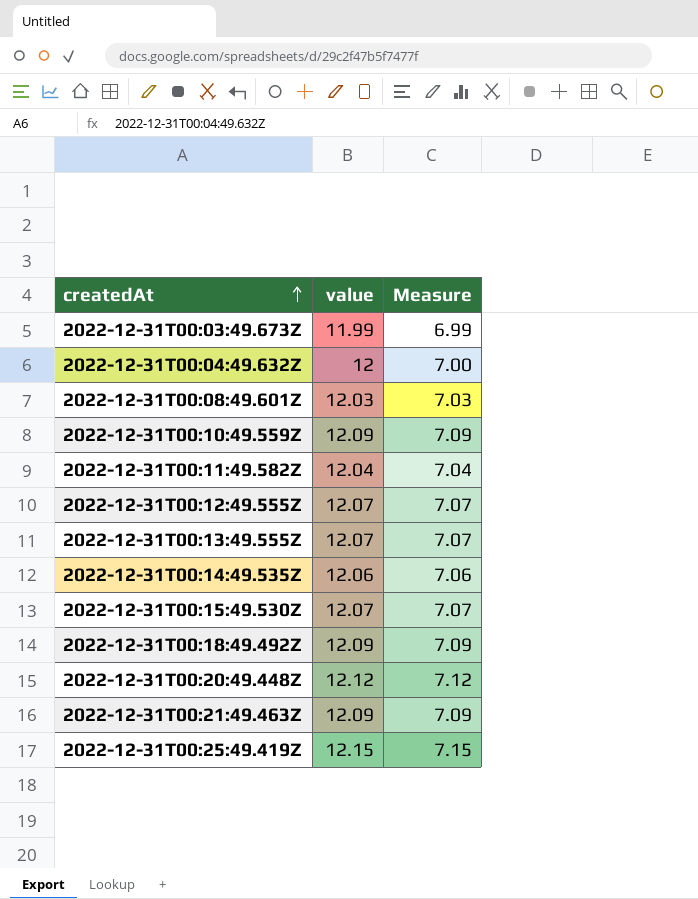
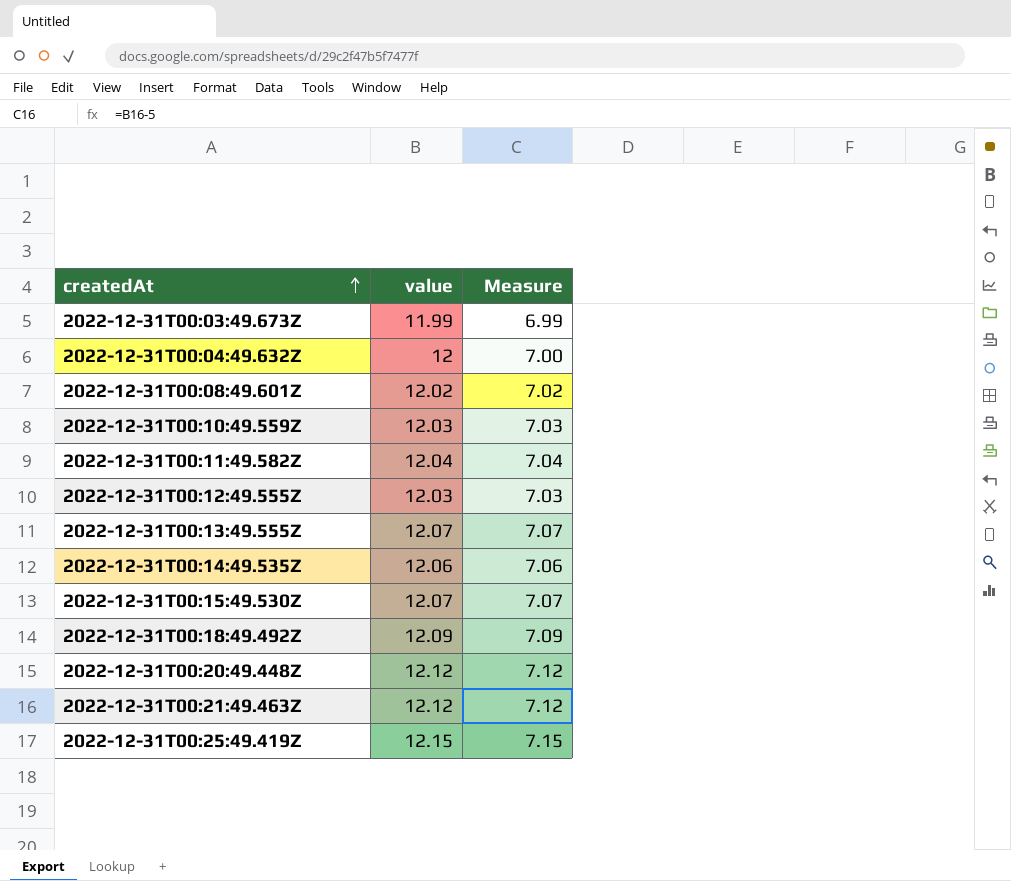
2022-12-31T00:08:49.601Z | value: 12.03 -> 12.02
2022-12-31T00:08:49.601Z | Measure: 7.03 -> 7.02
2022-12-31T00:10:49.559Z | value: 12.09 -> 12.03
2022-12-31T00:10:49.559Z | Measure: 7.09 -> 7.03
2022-12-31T00:12:49.555Z | value: 12.07 -> 12.03
2022-12-31T00:12:49.555Z | Measure: 7.07 -> 7.03
2022-12-31T00:21:49.463Z | value: 12.09 -> 12.12
2022-12-31T00:21:49.463Z | Measure: 7.09 -> 7.12

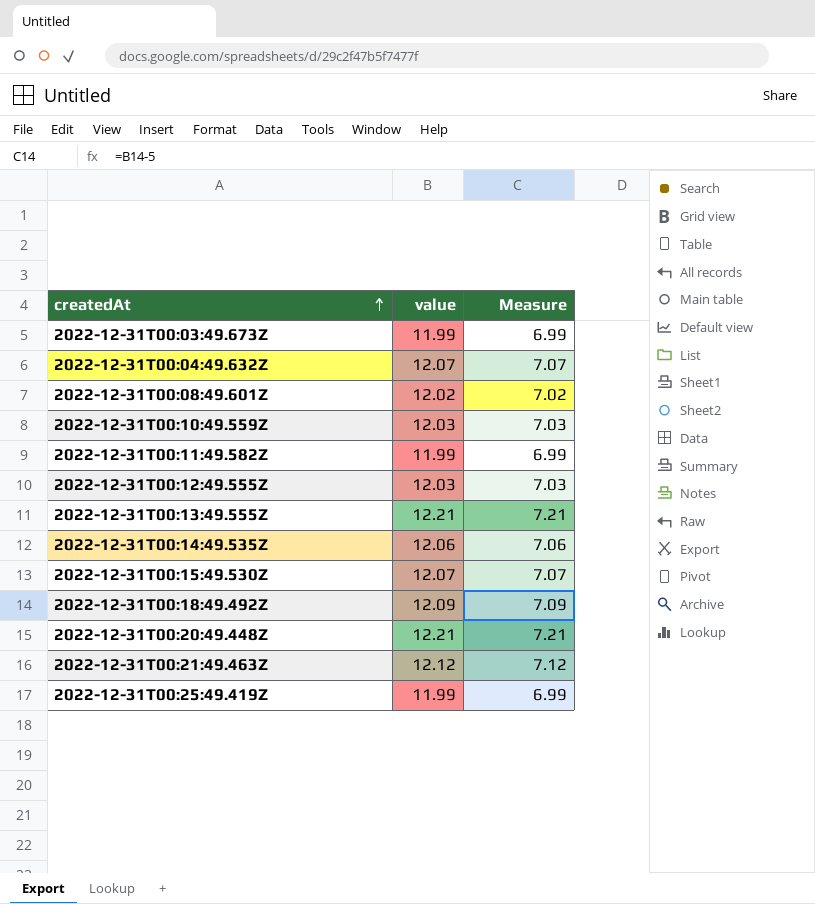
2022-12-31T00:04:49.632Z | value: 12 -> 12.07
2022-12-31T00:04:49.632Z | Measure: 7.00 -> 7.07
2022-12-31T00:11:49.582Z | value: 12.04 -> 11.99
2022-12-31T00:11:49.582Z | Measure: 7.04 -> 6.99
2022-12-31T00:13:49.555Z | value: 12.07 -> 12.21
2022-12-31T00:13:49.555Z | Measure: 7.07 -> 7.21
2022-12-31T00:20:49.448Z | value: 12.12 -> 12.21
2022-12-31T00:20:49.448Z | Measure: 7.12 -> 7.21
2022-12-31T00:25:49.419Z | value: 12.15 -> 11.99
2022-12-31T00:25:49.419Z | Measure: 7.15 -> 6.99

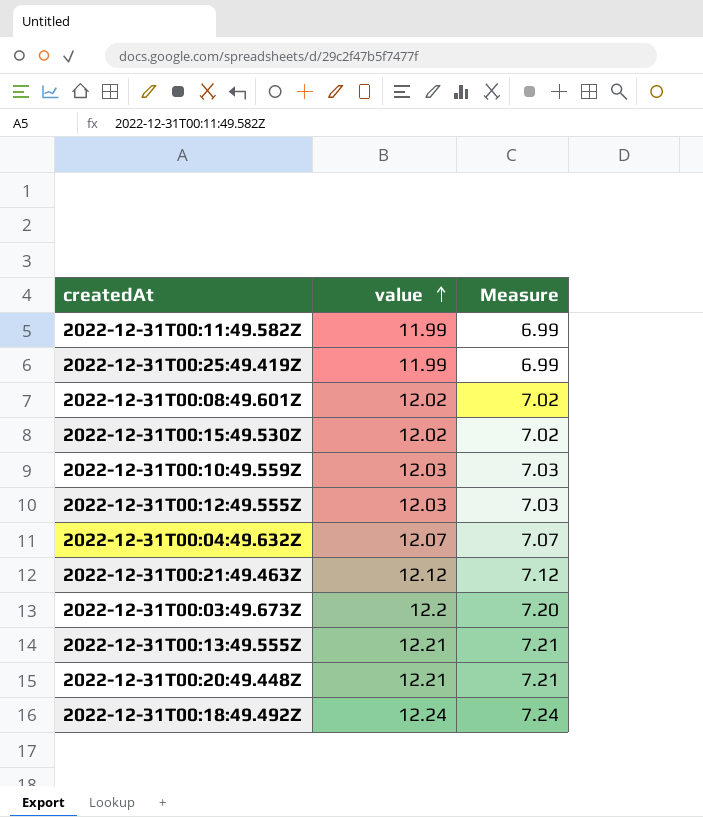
row order: createdAt ascending -> value ascending
row 2022-12-31T00:14:49.535Z: 12.06 | 7.06 -> none
2022-12-31T00:15:49.530Z | value: 12.07 -> 12.02
2022-12-31T00:15:49.530Z | Measure: 7.07 -> 7.02
2022-12-31T00:03:49.673Z | value: 11.99 -> 12.2
2022-12-31T00:03:49.673Z | Measure: 6.99 -> 7.20
2022-12-31T00:18:49.492Z | value: 12.09 -> 12.24
2022-12-31T00:18:49.492Z | Measure: 7.09 -> 7.24

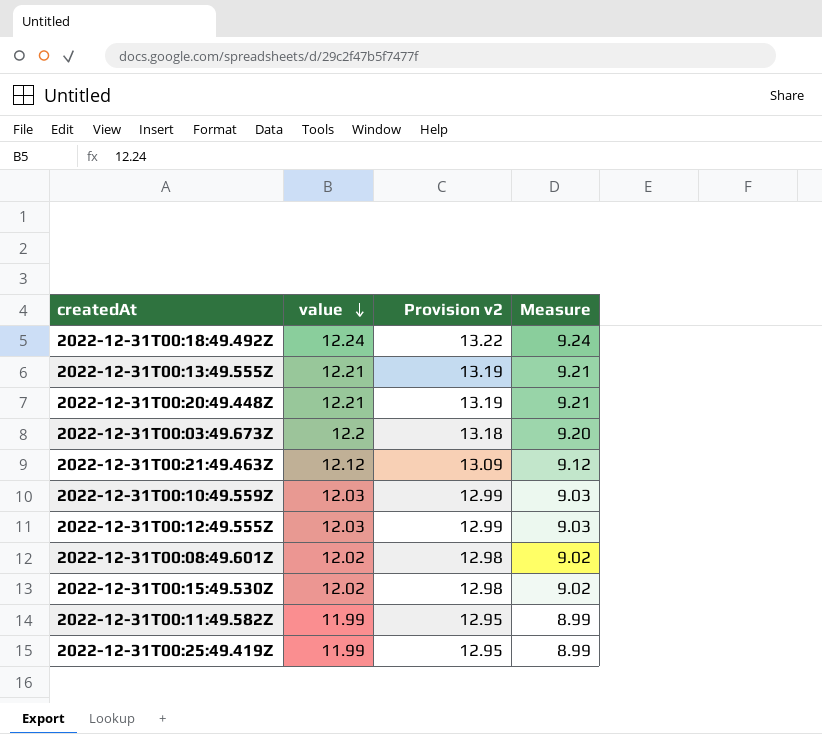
row order: value ascending -> value descending
column Provision v2 | formula: none -> [value] * 1.08
column Measure | formula: [value] - 5 -> [value] - 3
row 2022-12-31T00:04:49.632Z: 12.07 | 7.07 -> none

